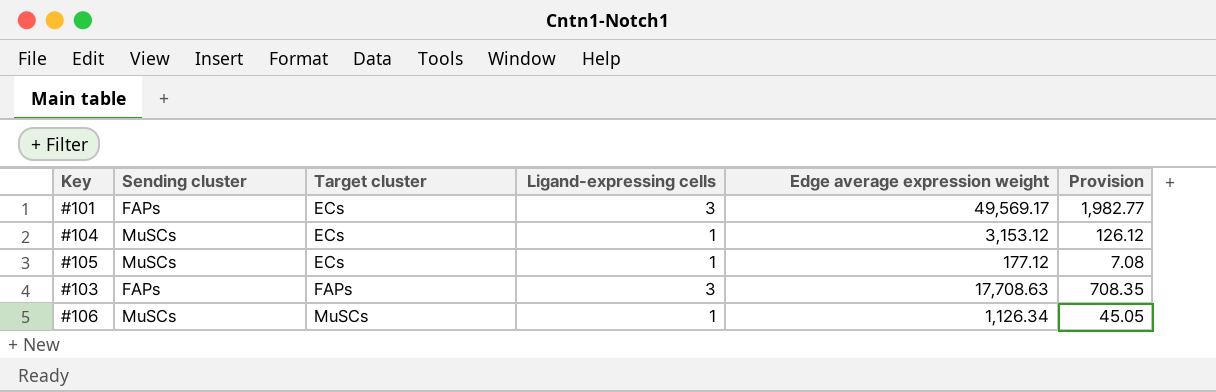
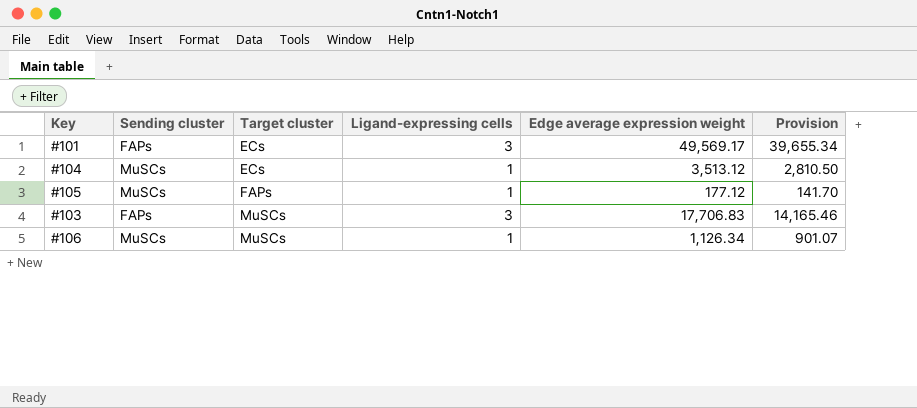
column Provision | formula: [Edge average expression weight] * 0.04 -> [Edge average expression weight] * 0.8
#104 | Edge average expression weight: 3,153.12 -> 3,513.12
#105 | Target cluster: ECs -> FAPs
#103 | Target cluster: FAPs -> MuSCs
#103 | Edge average expression weight: 17,708.63 -> 17,706.83

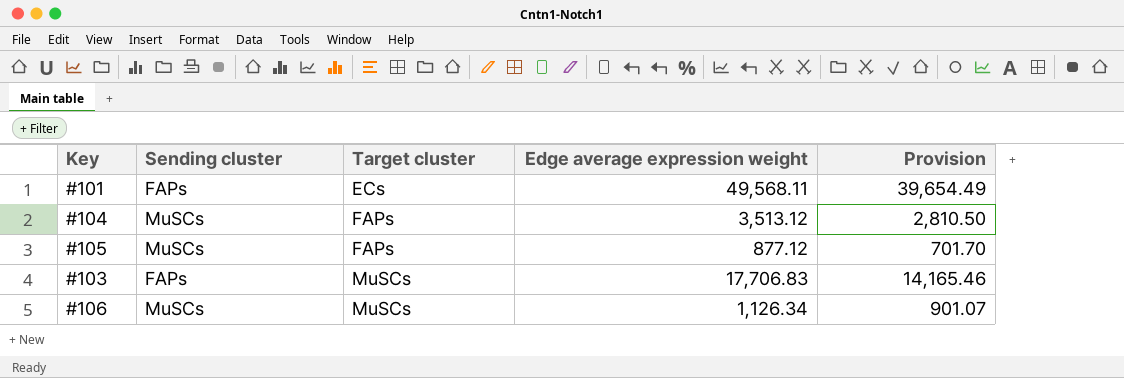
column Ligand-expressing cells | position: 4 -> none
#101 | Edge average expression weight: 49,569.17 -> 49,568.11
#101 | Provision: 39,655.34 -> 39,654.49
#104 | Target cluster: ECs -> FAPs
#105 | Edge average expression weight: 177.12 -> 877.12
#105 | Provision: 141.70 -> 701.70

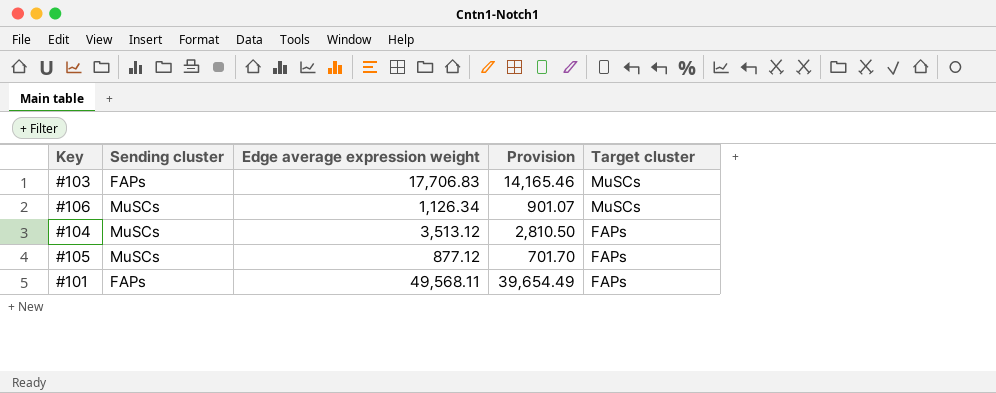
row order: Target cluster ascending -> Target cluster descending
column Target cluster | position: 3 -> 5
#101 | Target cluster: ECs -> FAPs

